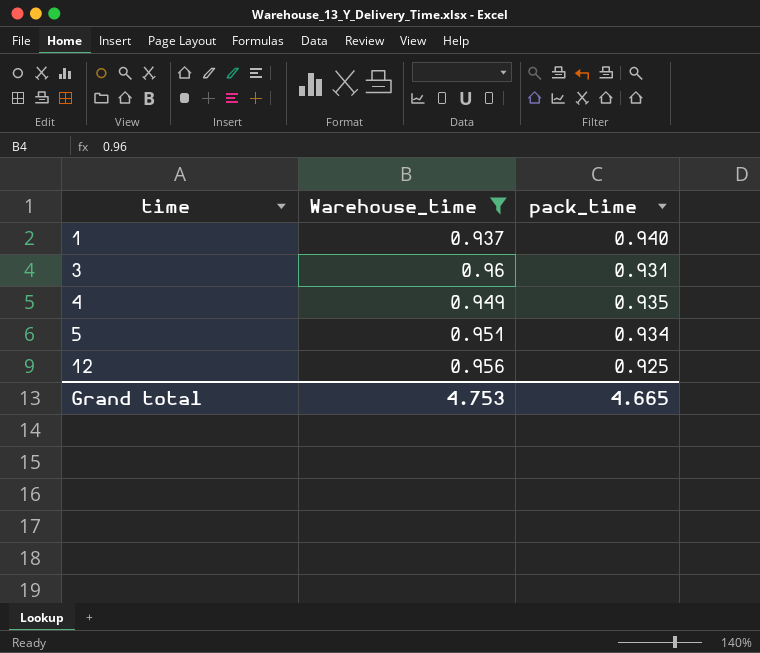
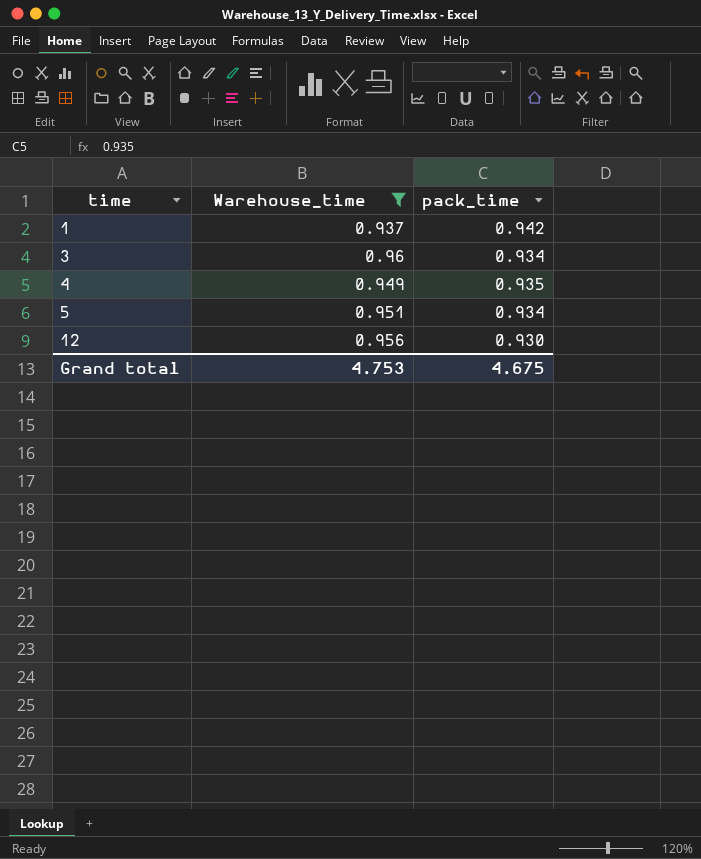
1 | pack_time: 0.940 -> 0.942
3 | pack_time: 0.931 -> 0.934
12 | pack_time: 0.925 -> 0.930
Grand total | pack_time: 4.665 -> 4.675

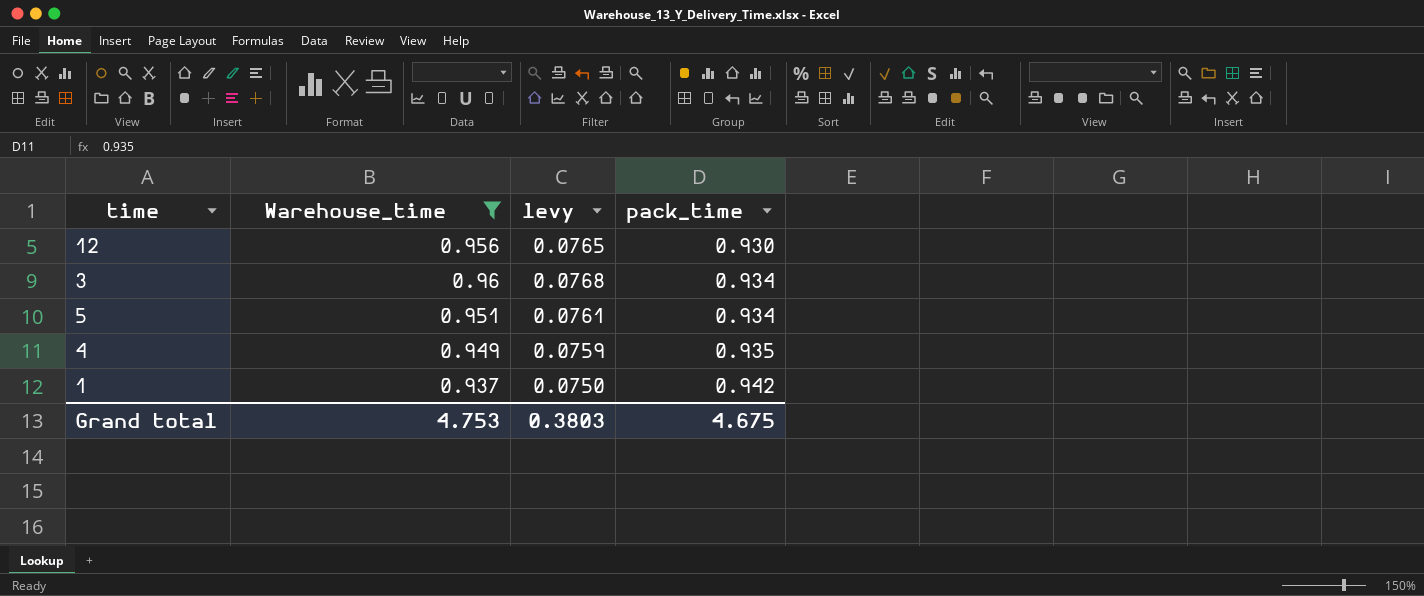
row order: time ascending -> pack_time ascending
column levy | formula: none -> [Warehouse_time] * 0.08

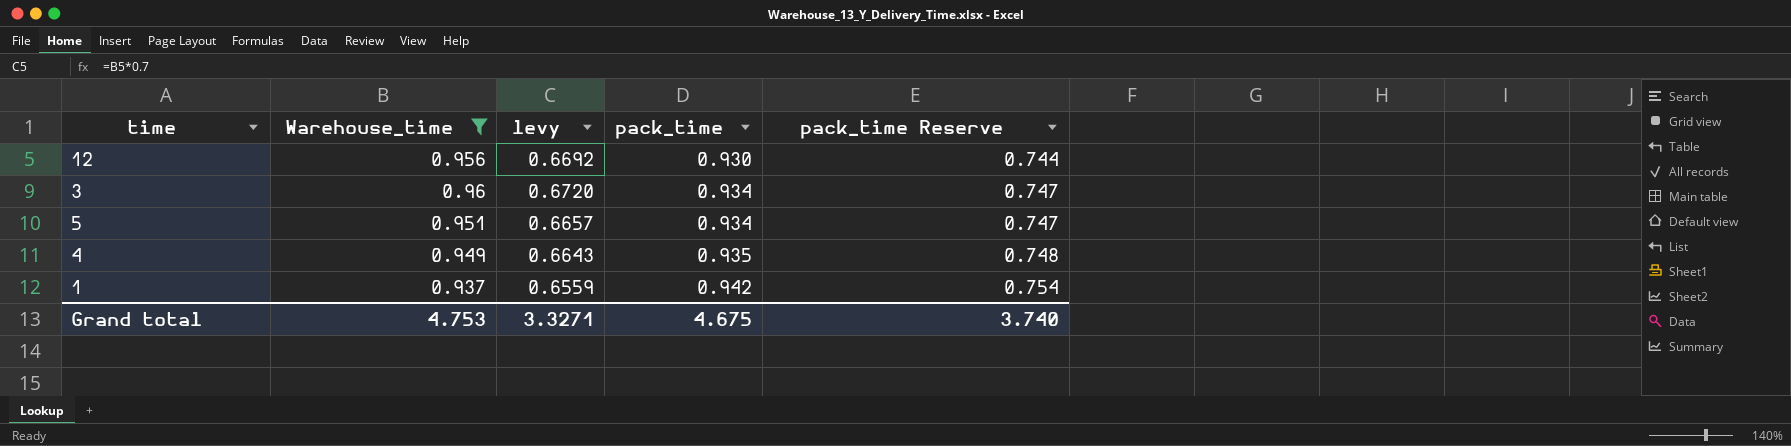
column levy | formula: [Warehouse_time] * 0.08 -> [Warehouse_time] * 0.7
column pack_time Reserve | formula: none -> [pack_time] * 0.8
Grand total | levy: 0.3803 -> 3.3271

